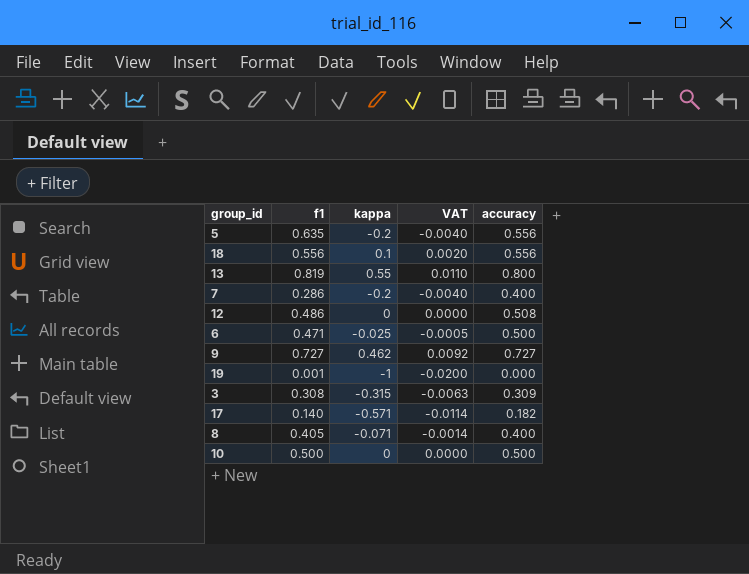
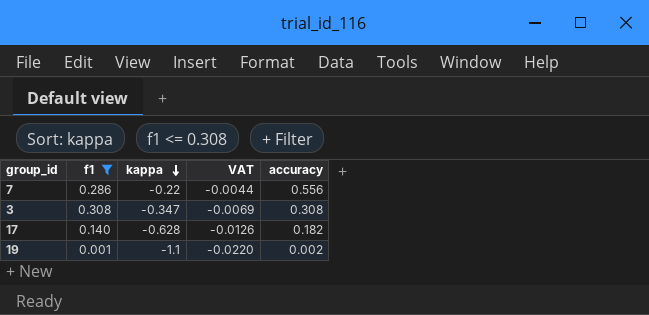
filter: none -> f1 <= 0.308
row order: none -> kappa descending
7 | kappa: -0.2 -> -0.22
7 | VAT: -0.0040 -> -0.0044
7 | accuracy: 0.400 -> 0.556
3 | kappa: -0.315 -> -0.347
3 | VAT: -0.0063 -> -0.0069
3 | accuracy: 0.309 -> 0.308
17 | kappa: -0.571 -> -0.628
17 | VAT: -0.0114 -> -0.0126
19 | kappa: -1 -> -1.1
19 | VAT: -0.0200 -> -0.0220
19 | accuracy: 0.000 -> 0.002

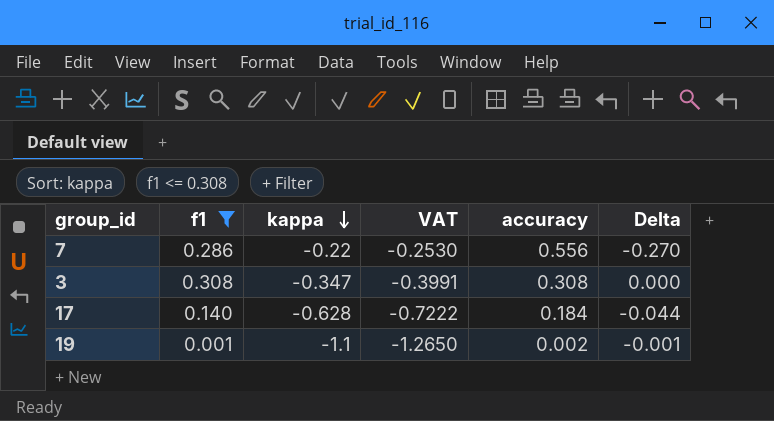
column VAT | formula: [kappa] * 0.02 -> [kappa] * 1.15
column Delta | formula: none -> [f1] - [accuracy]
17 | accuracy: 0.182 -> 0.184

